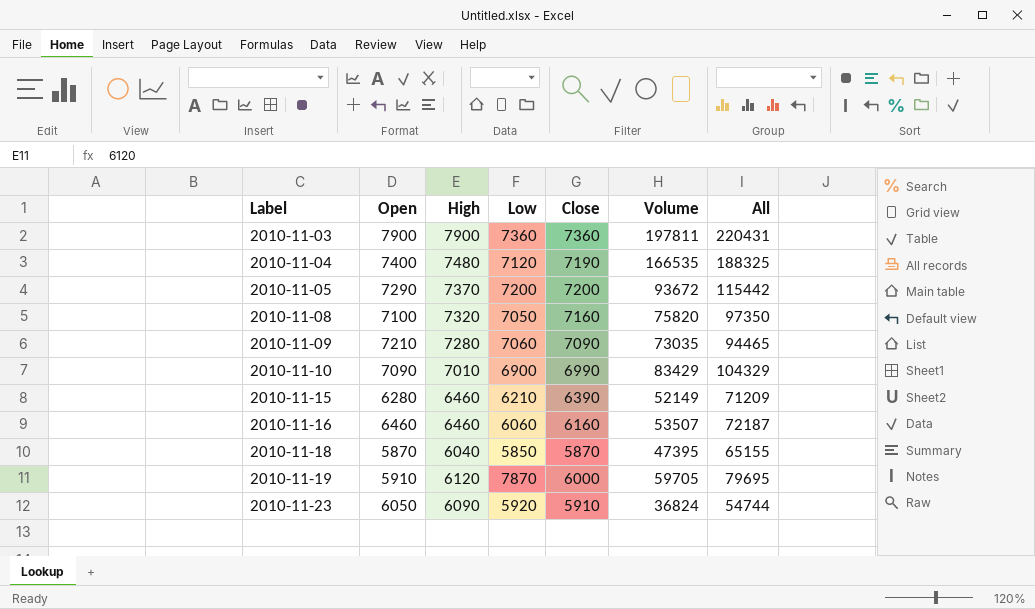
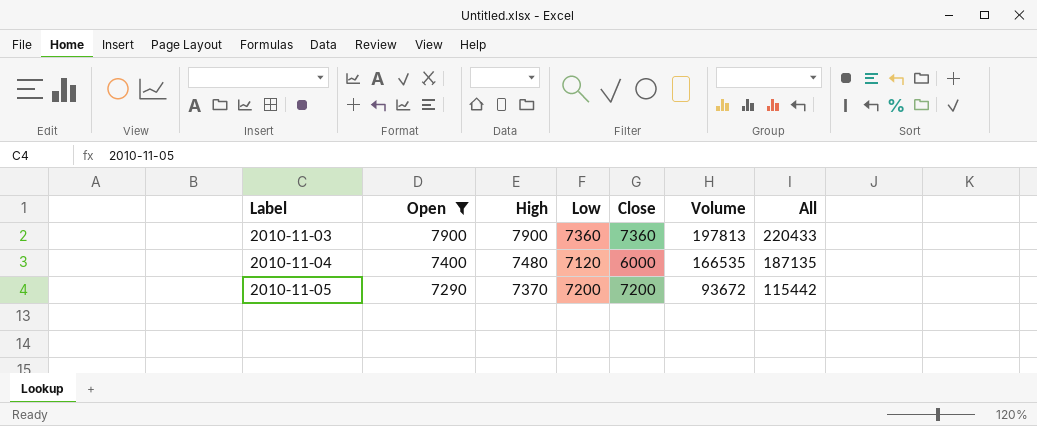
filter: none -> Open >= 7290
2010-11-03 | Volume: 197811 -> 197813
2010-11-03 | All: 220431 -> 220433
2010-11-04 | Close: 7190 -> 6000
2010-11-04 | All: 188325 -> 187135

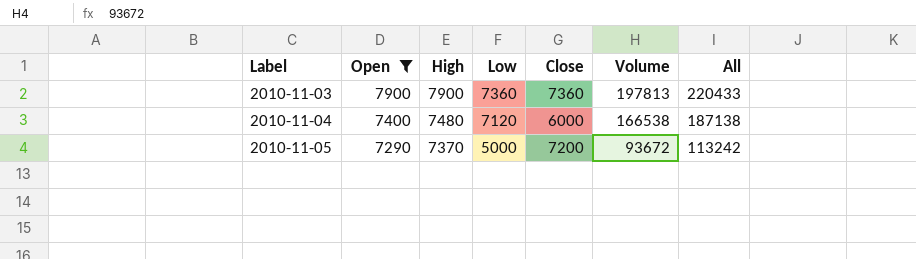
2010-11-04 | Volume: 166535 -> 166538
2010-11-04 | All: 187135 -> 187138
2010-11-05 | Low: 7200 -> 5000
2010-11-05 | All: 115442 -> 113242

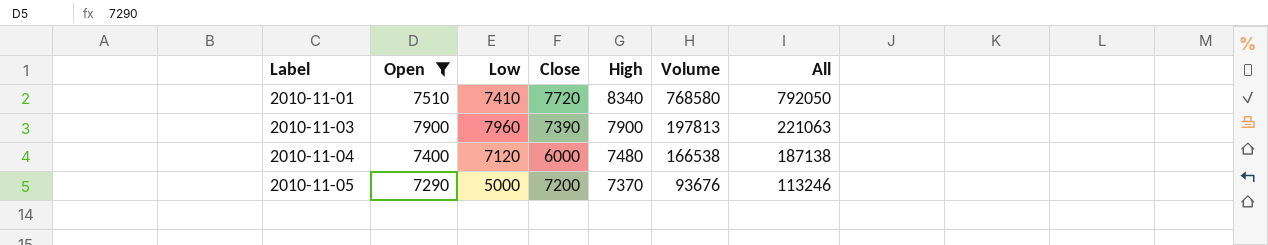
column High | position: 3 -> 5
row 2010-11-01: none -> 7510 | 7410 | 7720 | 8340 | 768580 | 792050
2010-11-03 | Low: 7360 -> 7960
2010-11-03 | Close: 7360 -> 7390
2010-11-03 | All: 220433 -> 221063
2010-11-05 | Volume: 93672 -> 93676
2010-11-05 | All: 113242 -> 113246

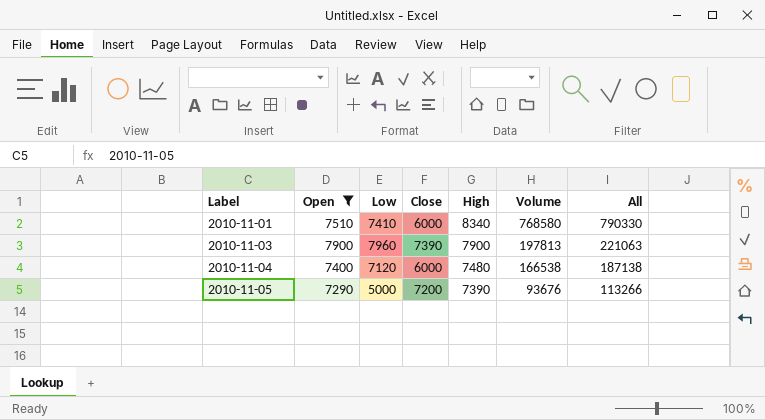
2010-11-01 | Close: 7720 -> 6000
2010-11-01 | All: 792050 -> 790330
2010-11-05 | High: 7370 -> 7390
2010-11-05 | All: 113246 -> 113266

